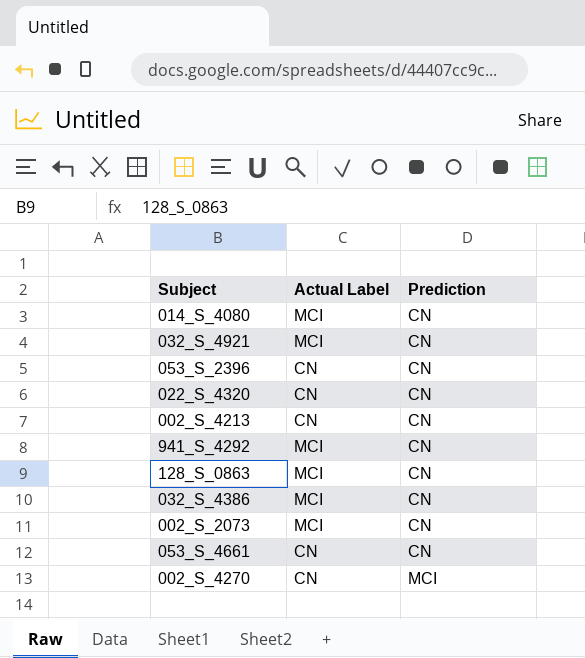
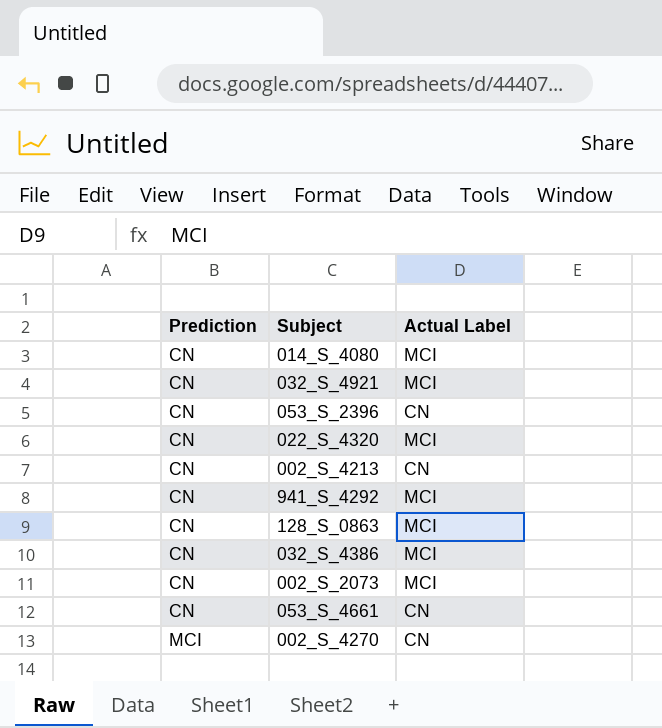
column Prediction | position: 3 -> 1
022_S_4320 | Actual Label: CN -> MCI

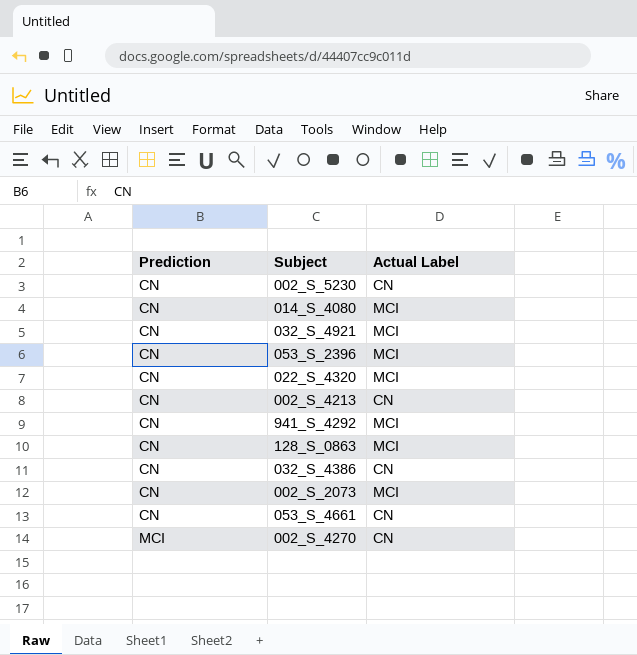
row 002_S_5230: none -> CN | CN
053_S_2396 | Actual Label: CN -> MCI
032_S_4386 | Actual Label: MCI -> CN

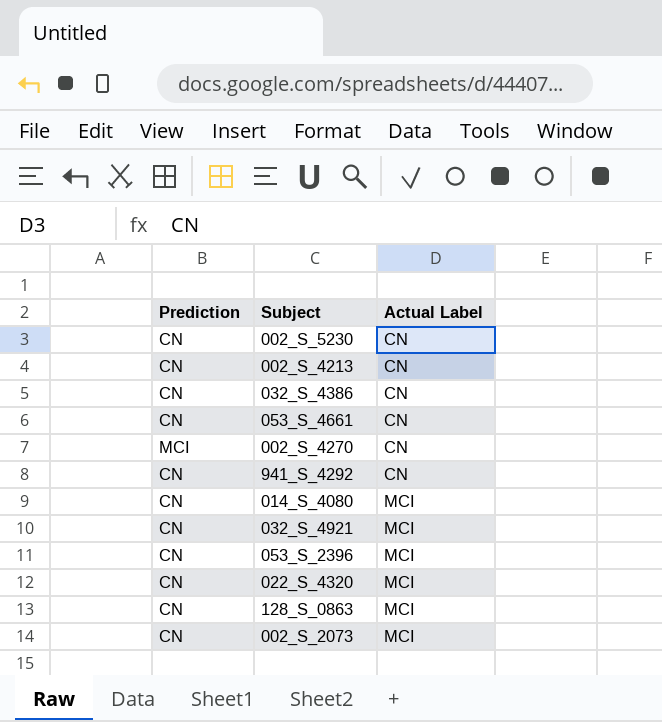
row order: Prediction ascending -> Actual Label ascending
941_S_4292 | Actual Label: MCI -> CN

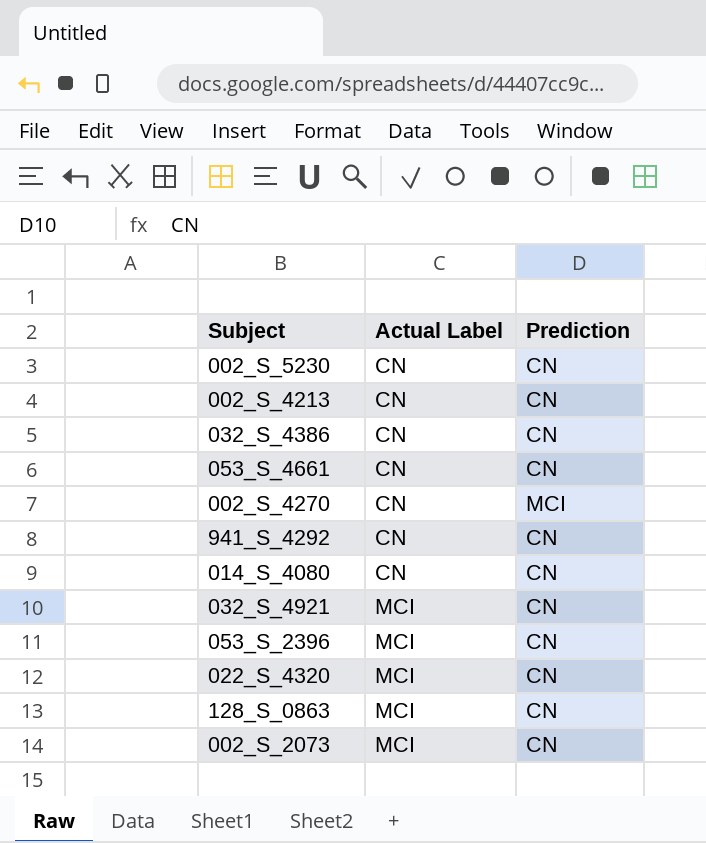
column Prediction | position: 1 -> 3
014_S_4080 | Actual Label: MCI -> CN

